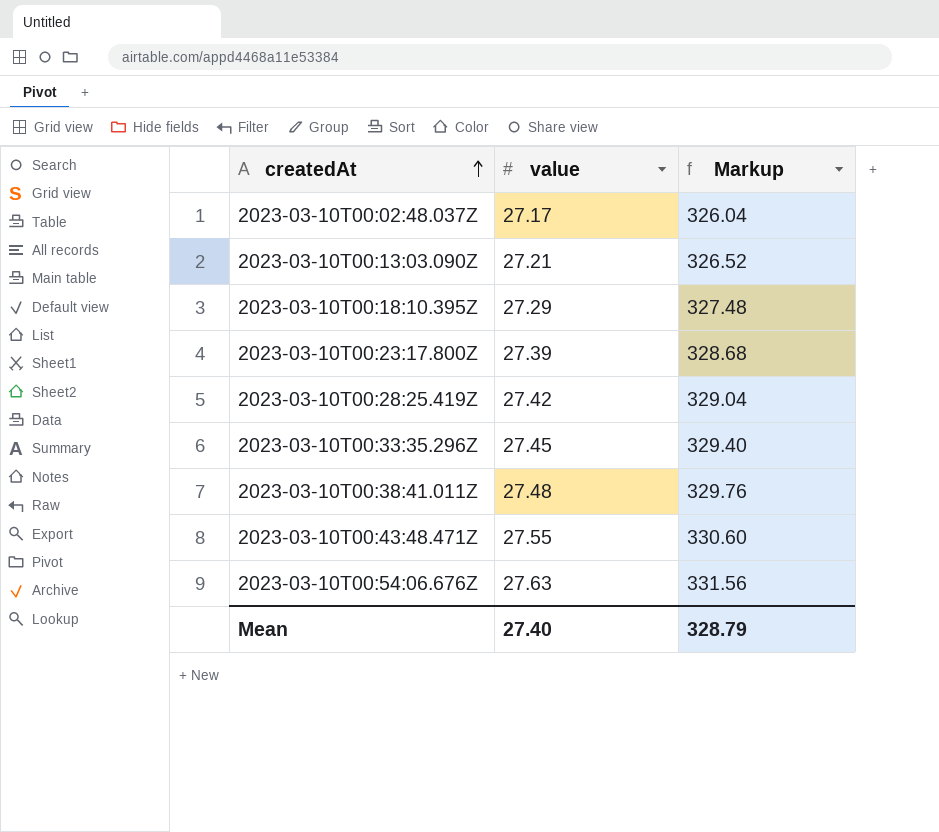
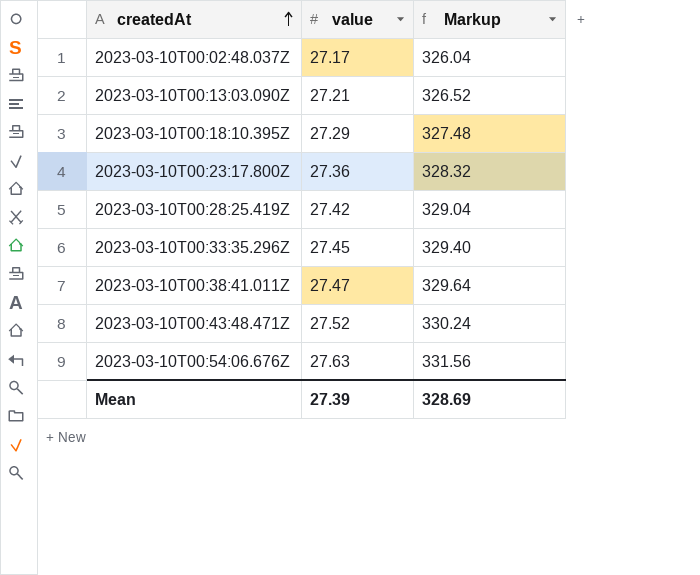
2023-03-10T00:23:17.800Z | value: 27.39 -> 27.36
2023-03-10T00:23:17.800Z | Markup: 328.68 -> 328.32
2023-03-10T00:38:41.011Z | value: 27.48 -> 27.47
2023-03-10T00:38:41.011Z | Markup: 329.76 -> 329.64
2023-03-10T00:43:48.471Z | value: 27.55 -> 27.52
2023-03-10T00:43:48.471Z | Markup: 330.60 -> 330.24
Mean | value: 27.40 -> 27.39
Mean | Markup: 328.79 -> 328.69

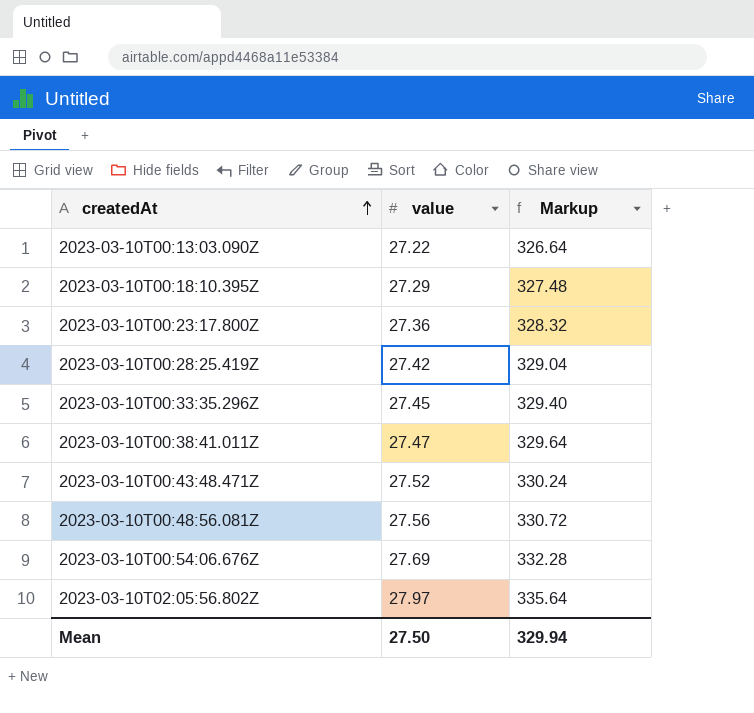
row 2023-03-10T00:02:48.037Z: 27.17 | 326.04 -> none
2023-03-10T00:13:03.090Z | value: 27.21 -> 27.22
2023-03-10T00:13:03.090Z | Markup: 326.52 -> 326.64
row 2023-03-10T00:48:56.081Z: none -> 27.56 | 330.72
2023-03-10T00:54:06.676Z | value: 27.63 -> 27.69
2023-03-10T00:54:06.676Z | Markup: 331.56 -> 332.28
row 2023-03-10T02:05:56.802Z: none -> 27.97 | 335.64
Mean | value: 27.39 -> 27.50
Mean | Markup: 328.69 -> 329.94

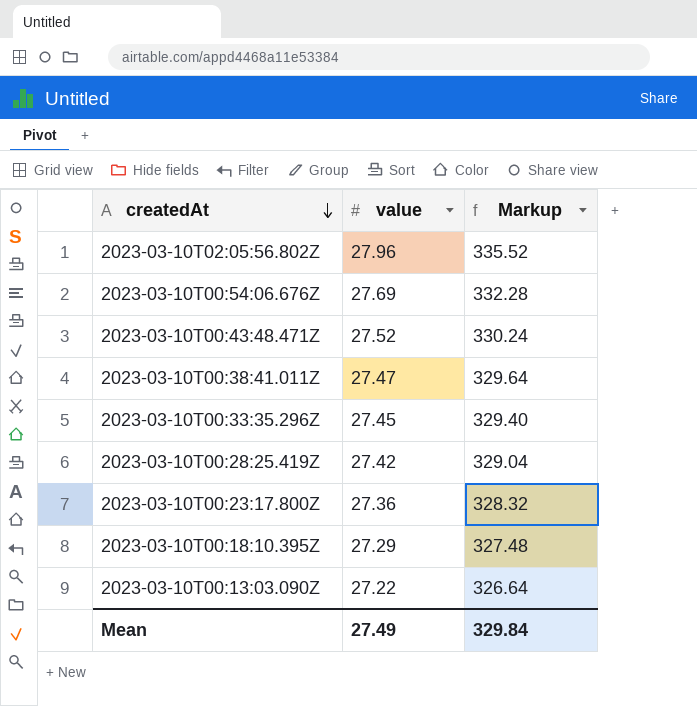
row order: createdAt ascending -> createdAt descending
row 2023-03-10T00:48:56.081Z: 27.56 | 330.72 -> none
2023-03-10T02:05:56.802Z | value: 27.97 -> 27.96
2023-03-10T02:05:56.802Z | Markup: 335.64 -> 335.52
Mean | value: 27.50 -> 27.49
Mean | Markup: 329.94 -> 329.84

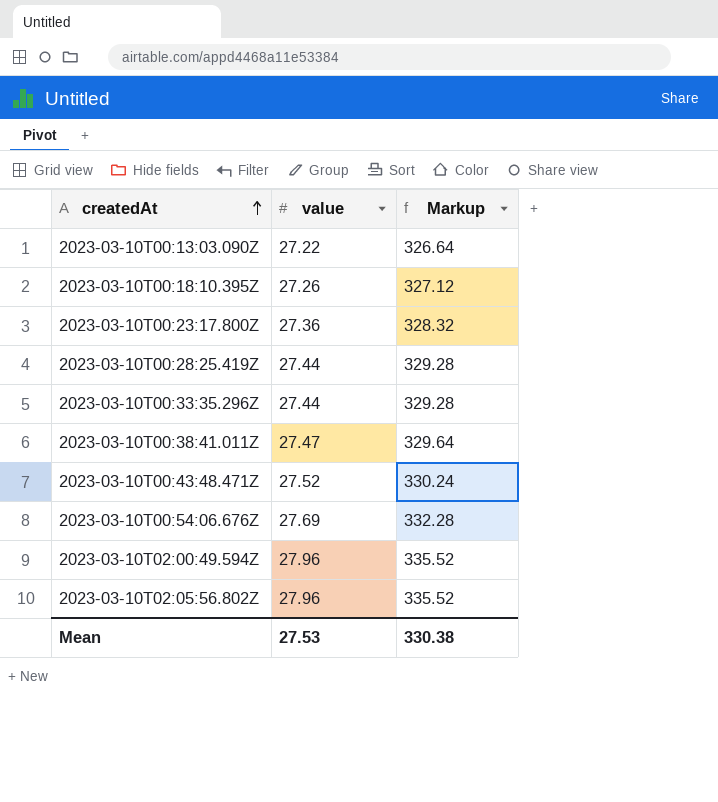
row order: createdAt descending -> createdAt ascending
2023-03-10T00:18:10.395Z | value: 27.29 -> 27.26
2023-03-10T00:18:10.395Z | Markup: 327.48 -> 327.12
2023-03-10T00:28:25.419Z | value: 27.42 -> 27.44
2023-03-10T00:28:25.419Z | Markup: 329.04 -> 329.28
2023-03-10T00:33:35.296Z | value: 27.45 -> 27.44
2023-03-10T00:33:35.296Z | Markup: 329.40 -> 329.28
row 2023-03-10T02:00:49.594Z: none -> 27.96 | 335.52
Mean | value: 27.49 -> 27.53
Mean | Markup: 329.84 -> 330.38

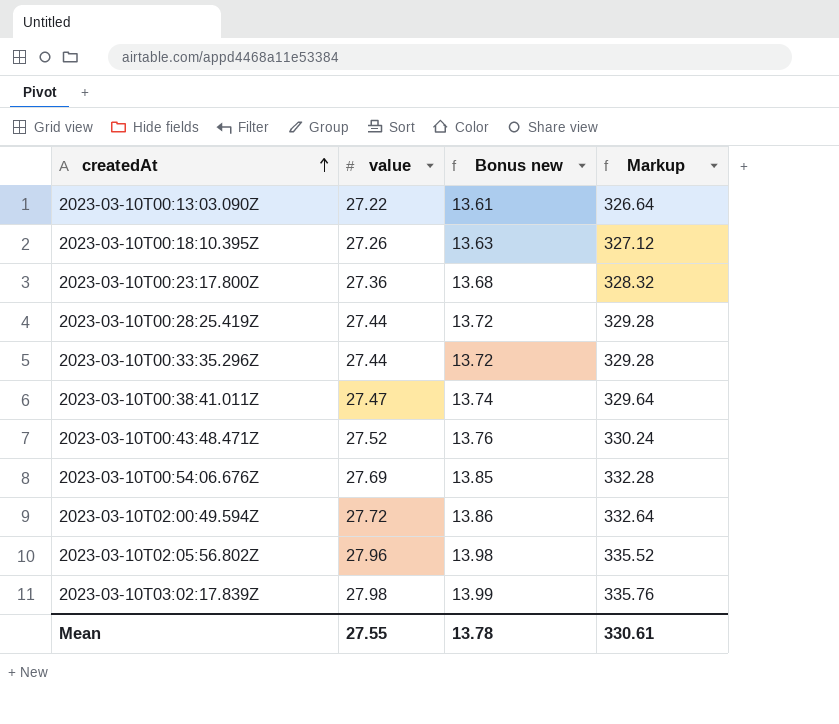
column Bonus new | formula: none -> [value] * 0.5
2023-03-10T02:00:49.594Z | value: 27.96 -> 27.72
2023-03-10T02:00:49.594Z | Markup: 335.52 -> 332.64
row 2023-03-10T03:02:17.839Z: none -> 27.98 | 13.99 | 335.76
Mean | value: 27.53 -> 27.55
Mean | Markup: 330.38 -> 330.61

